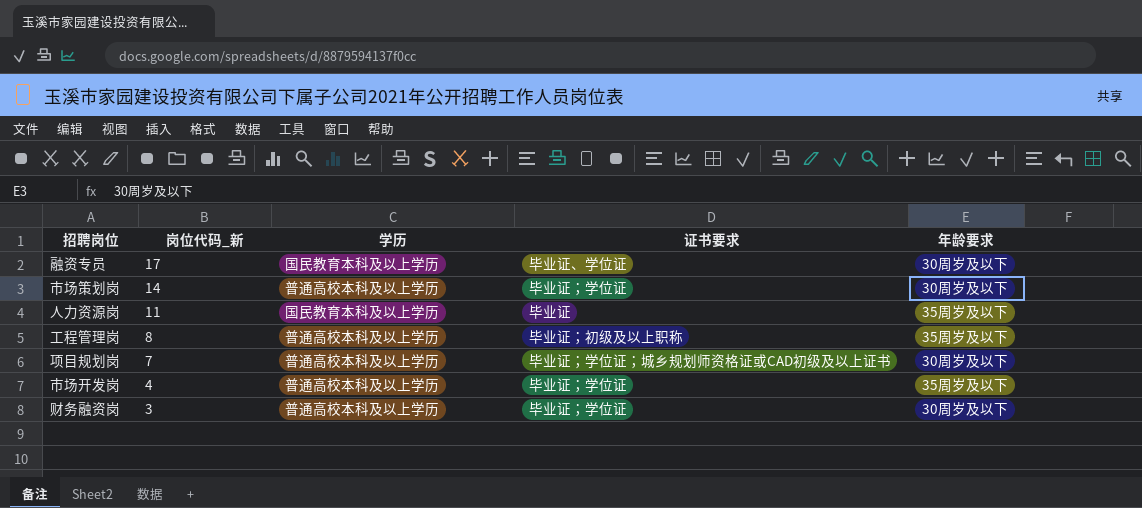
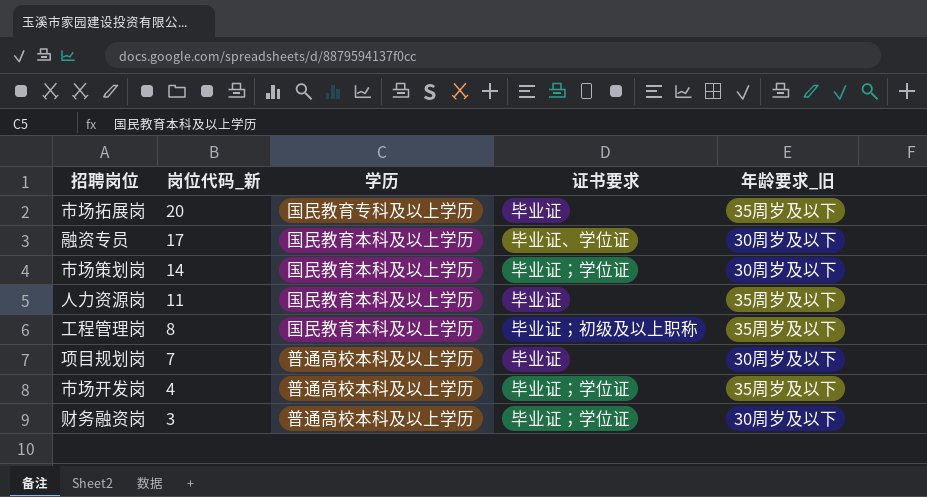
column name: 年龄要求 -> 年龄要求_旧
row 市场拓展岗: none -> 20 | 国民教育专科及以上学历 | 毕业证 | 35周岁及以下
市场策划岗 | 学历: 普通高校本科及以上学历 -> 国民教育本科及以上学历
工程管理岗 | 学历: 普通高校本科及以上学历 -> 国民教育本科及以上学历
项目规划岗 | 证书要求: 毕业证；学位证；城乡规划师资格证或CAD初级及以上证书 -> 毕业证

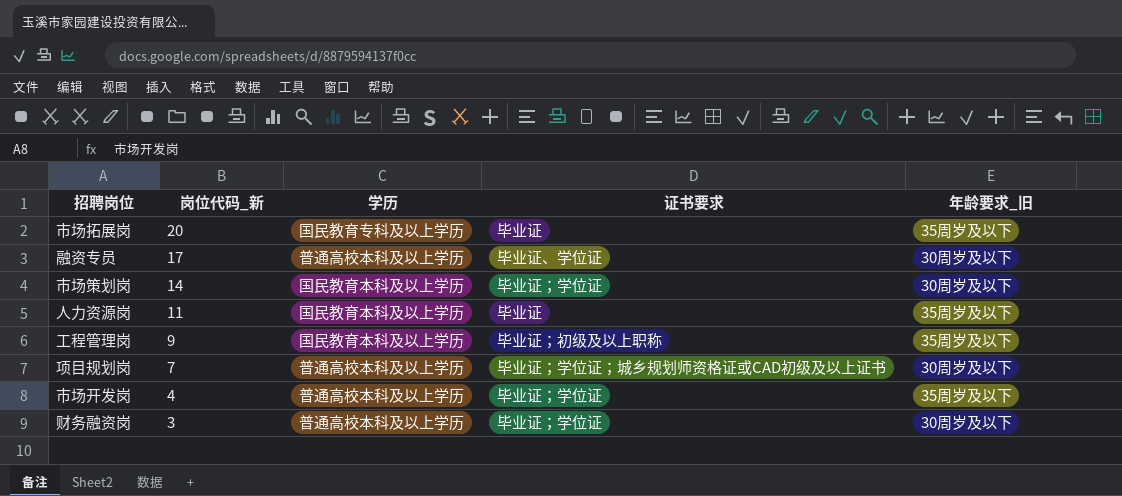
融资专员 | 学历: 国民教育本科及以上学历 -> 普通高校本科及以上学历
工程管理岗 | 岗位代码_新: 8 -> 9
项目规划岗 | 证书要求: 毕业证 -> 毕业证；学位证；城乡规划师资格证或CAD初级及以上证书

